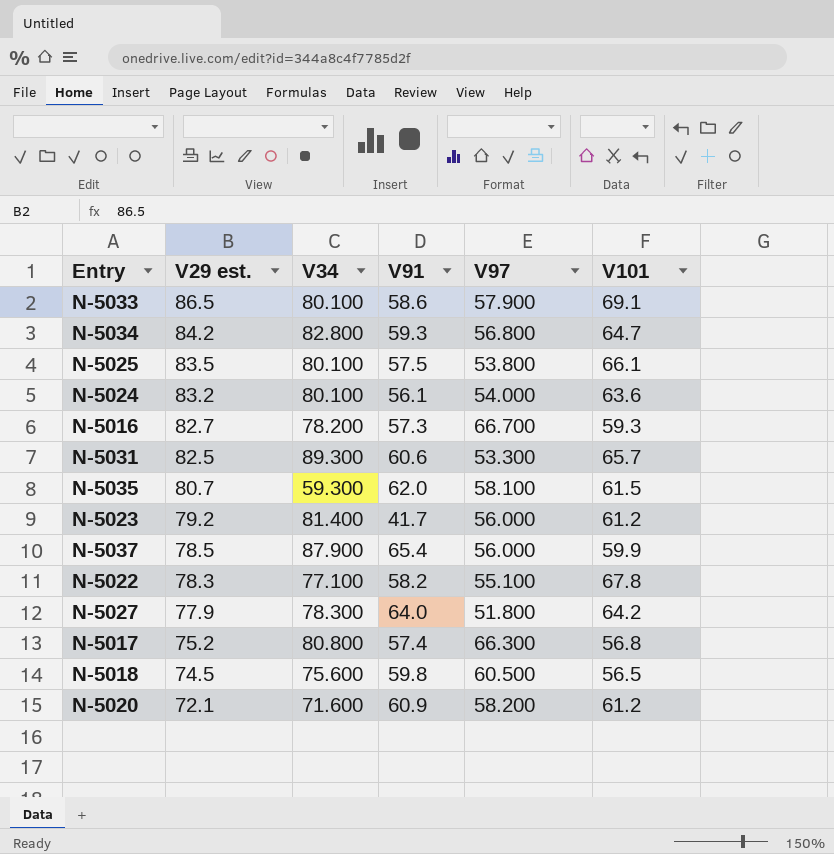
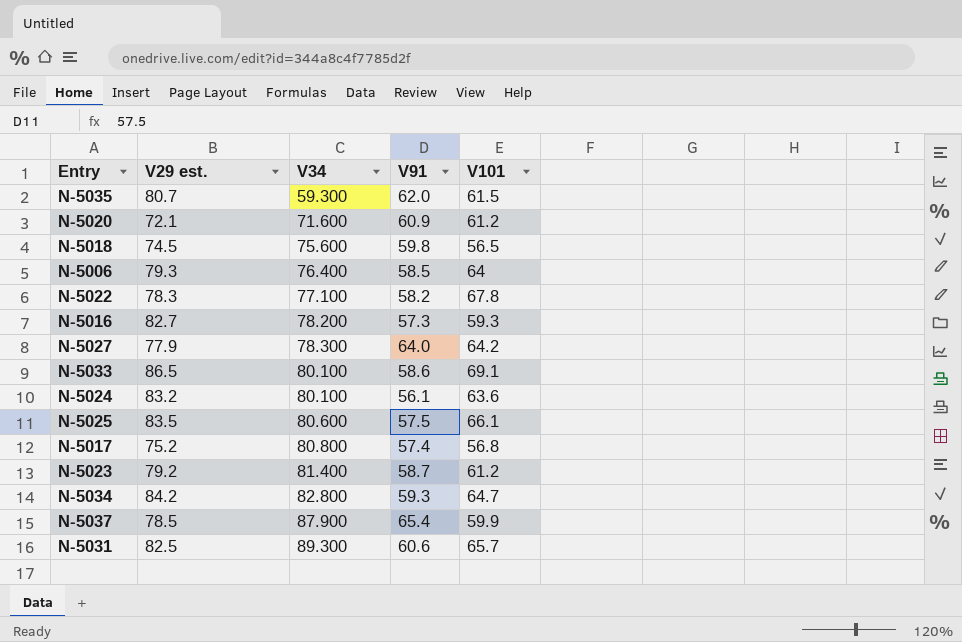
row order: V29 est. descending -> V34 ascending
column V97 | position: 5 -> none
row N-5006: none -> 79.3 | 76.400 | 58.5 | 64
N-5025 | V34: 80.100 -> 80.600
N-5023 | V91: 41.7 -> 58.7

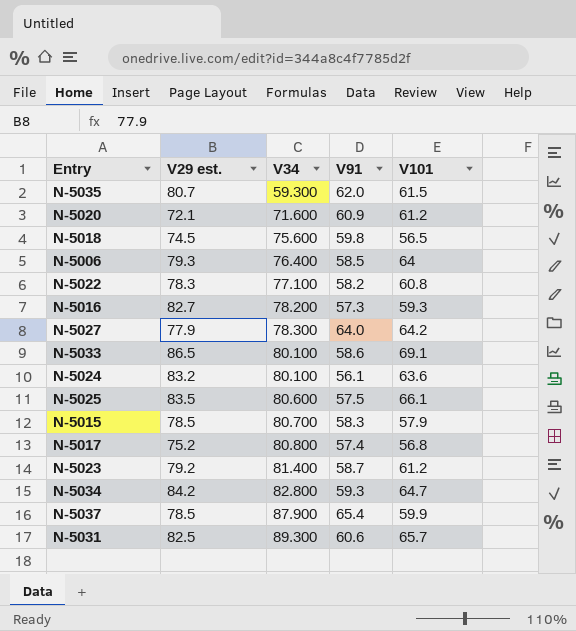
N-5022 | V101: 67.8 -> 60.8
row N-5015: none -> 78.5 | 80.700 | 58.3 | 57.9

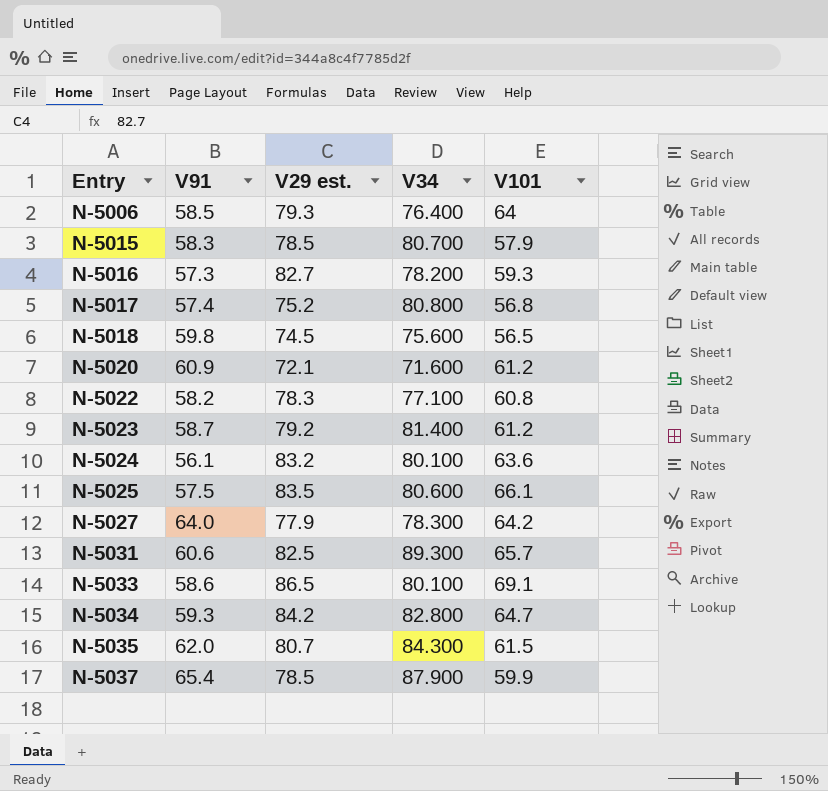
row order: V34 ascending -> Entry ascending
column V91 | position: 4 -> 2
N-5035 | V34: 59.300 -> 84.300

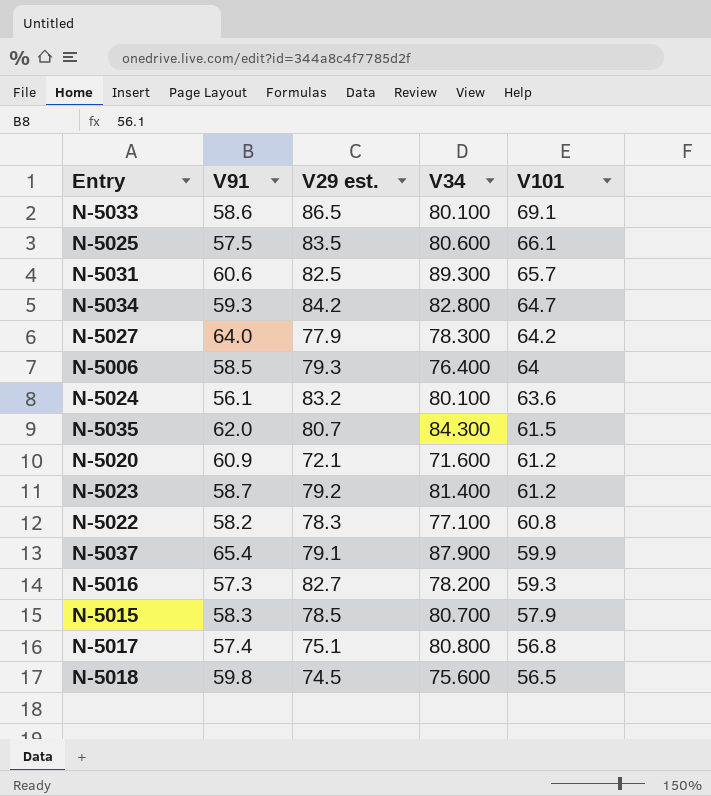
row order: Entry ascending -> V101 descending
N-5037 | V29 est.: 78.5 -> 79.1
N-5017 | V29 est.: 75.2 -> 75.1

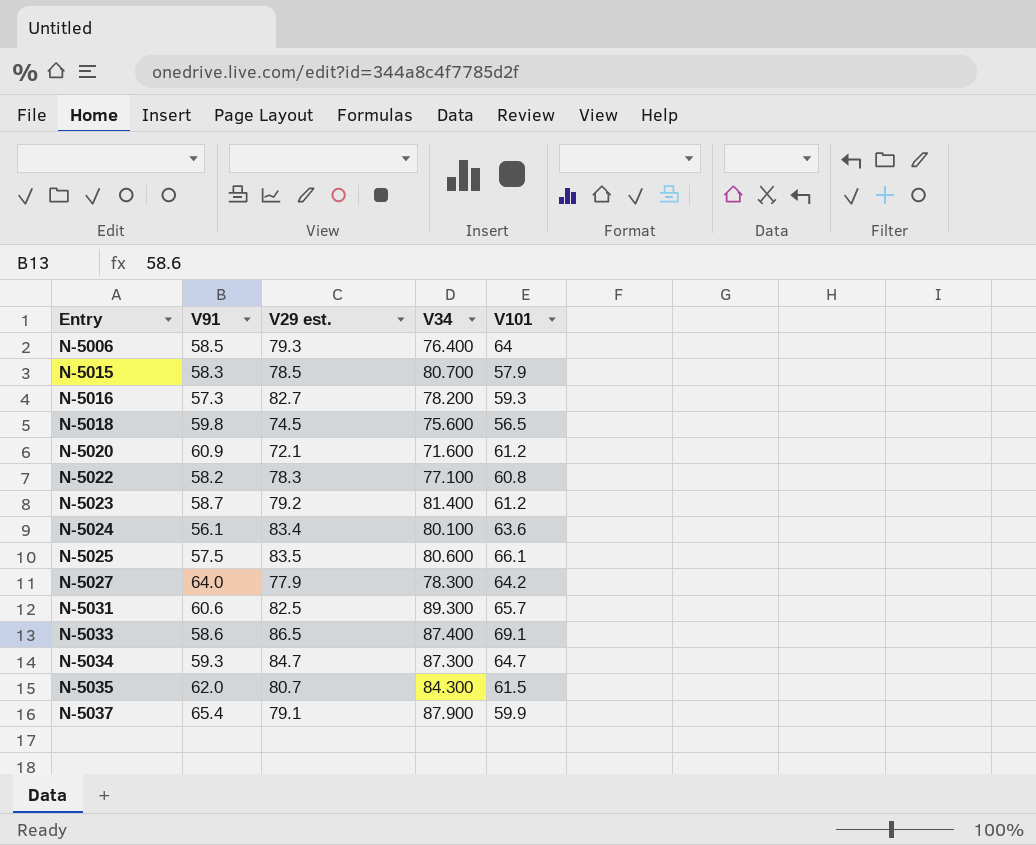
row order: V101 descending -> Entry ascending
row N-5017: 57.4 | 75.1 | 80.800 | 56.8 -> none
N-5024 | V29 est.: 83.2 -> 83.4
N-5033 | V34: 80.100 -> 87.400
N-5034 | V29 est.: 84.2 -> 84.7
N-5034 | V34: 82.800 -> 87.300

